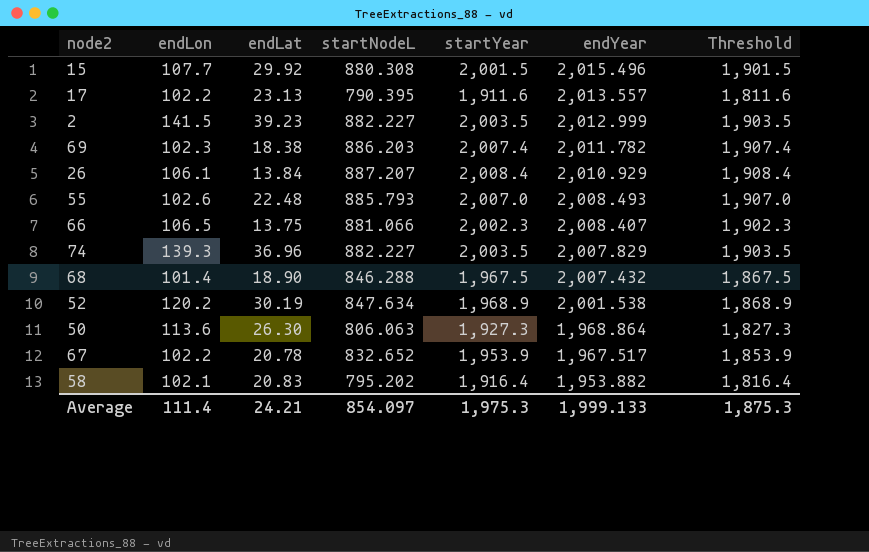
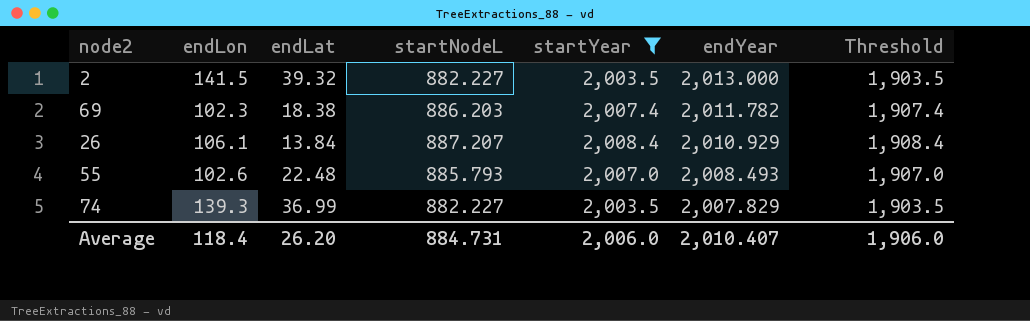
filter: none -> startYear >= 2,003.5
2 | endLat: 39.23 -> 39.32
2 | endYear: 2,012.999 -> 2,013.000
74 | endLat: 36.96 -> 36.99
Average | endLon: 111.4 -> 118.4
Average | endLat: 24.21 -> 26.20
Average | startNodeL: 854.097 -> 884.731
Average | startYear: 1,975.3 -> 2,006.0
Average | endYear: 1,999.133 -> 2,010.407
Average | Threshold: 1,875.3 -> 1,906.0

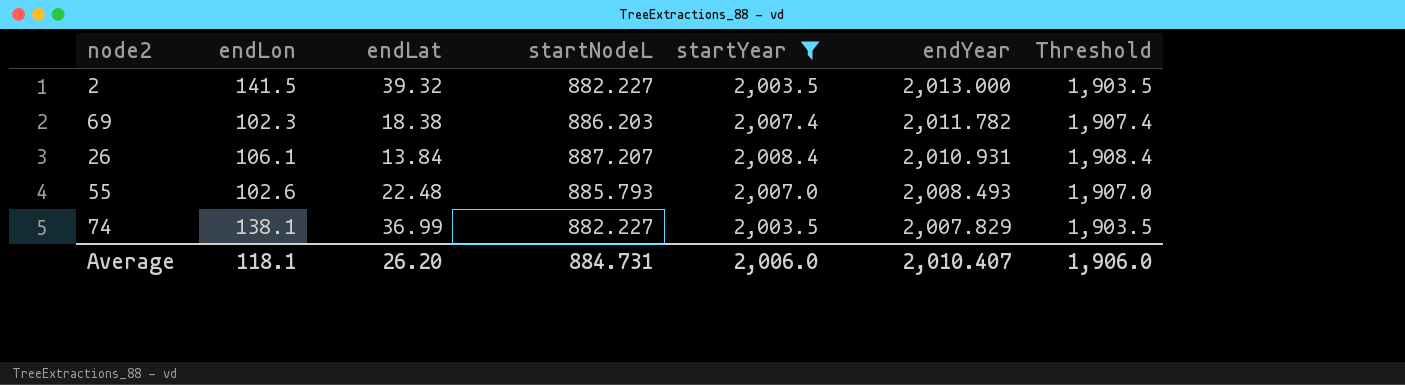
26 | endYear: 2,010.929 -> 2,010.931
74 | endLon: 139.3 -> 138.1
Average | endLon: 118.4 -> 118.1

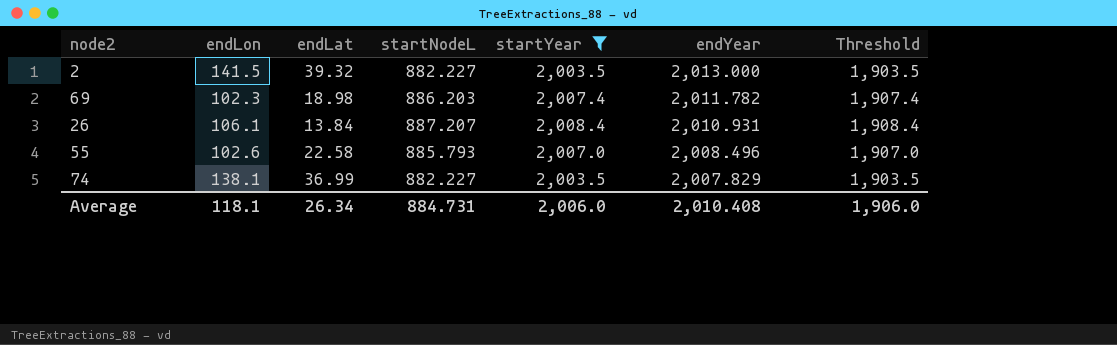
69 | endLat: 18.38 -> 18.98
55 | endLat: 22.48 -> 22.58
55 | endYear: 2,008.493 -> 2,008.496
Average | endLat: 26.20 -> 26.34
Average | endYear: 2,010.407 -> 2,010.408

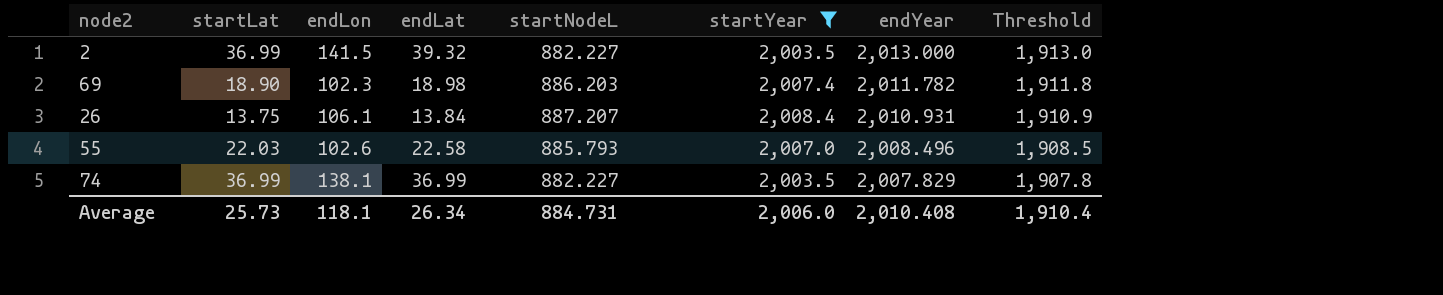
column startLat | position: none -> 2
column Threshold | formula: [startYear] - 100 -> [endYear] - 100
Average | Threshold: 1,906.0 -> 1,910.4

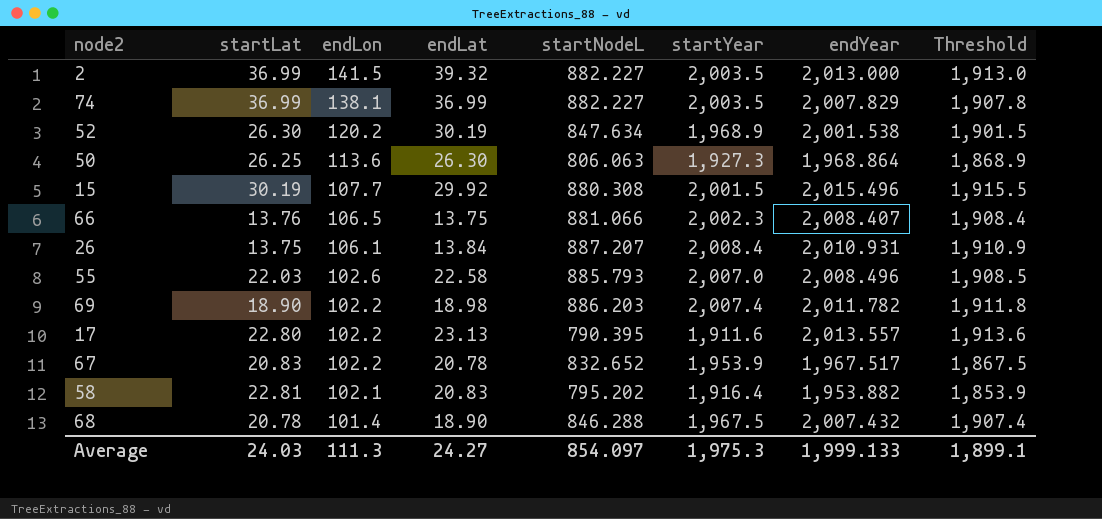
filter: startYear >= 2,003.5 -> none
row order: endYear descending -> endLon descending
69 | endLon: 102.3 -> 102.2
Average | startLat: 25.73 -> 24.03
Average | endLon: 118.1 -> 111.3
Average | endLat: 26.34 -> 24.27
Average | startNodeL: 884.731 -> 854.097
Average | startYear: 2,006.0 -> 1,975.3
Average | endYear: 2,010.408 -> 1,999.133
Average | Threshold: 1,910.4 -> 1,899.1

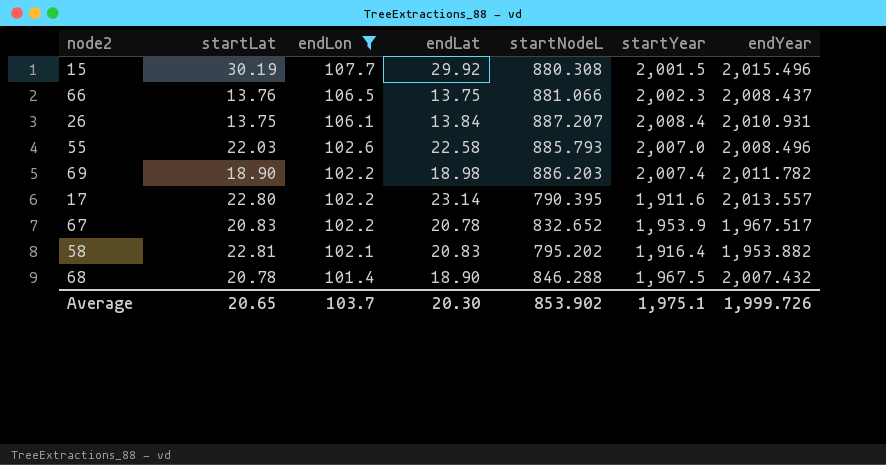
filter: none -> endLon <= 107.7
column Threshold | formula: [endYear] - 100 -> none
66 | endYear: 2,008.407 -> 2,008.437
17 | endLat: 23.13 -> 23.14
Average | startLat: 24.03 -> 20.65
Average | endLon: 111.3 -> 103.7
Average | endLat: 24.27 -> 20.30
Average | startNodeL: 854.097 -> 853.902
Average | startYear: 1,975.3 -> 1,975.1
Average | endYear: 1,999.133 -> 1,999.726

